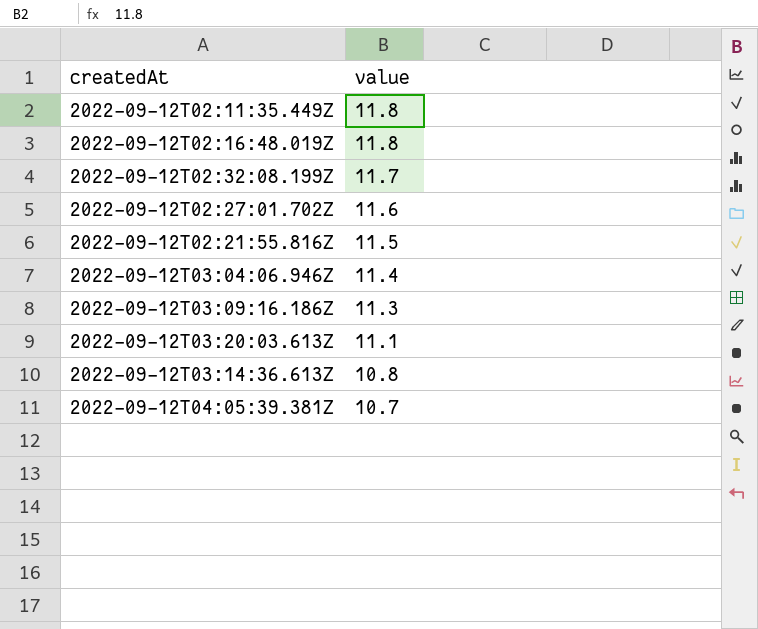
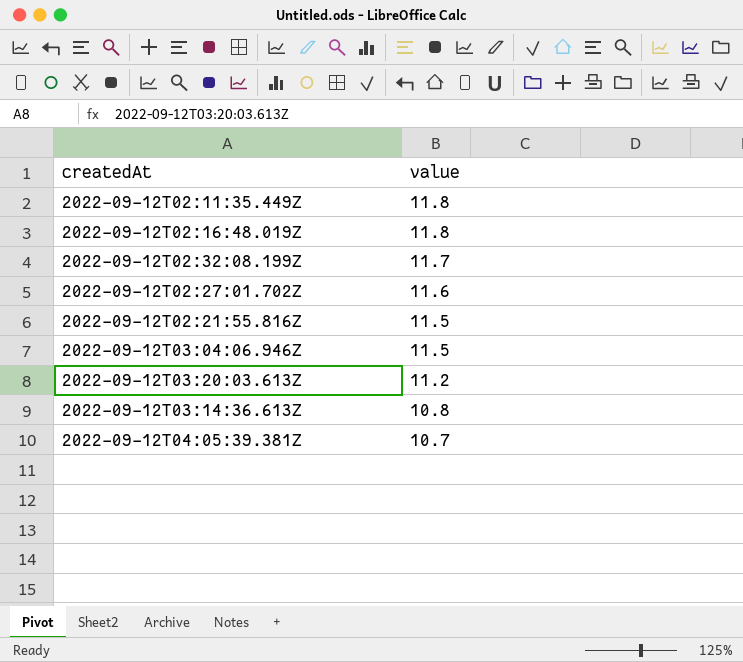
row 2022-09-12T03:09:16.186Z: 11.3 -> none
2022-09-12T03:04:06.946Z | value: 11.4 -> 11.5
2022-09-12T03:20:03.613Z | value: 11.1 -> 11.2

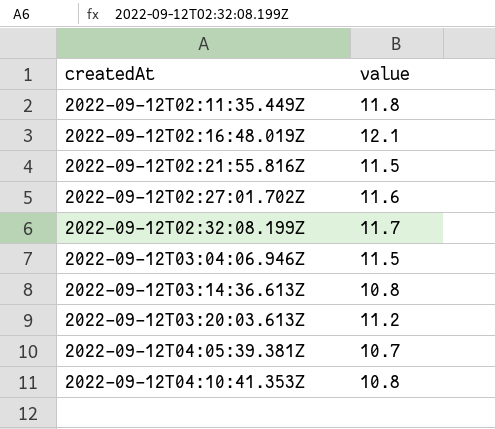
row order: value descending -> createdAt ascending
2022-09-12T02:16:48.019Z | value: 11.8 -> 12.1
row 2022-09-12T04:10:41.353Z: none -> 10.8

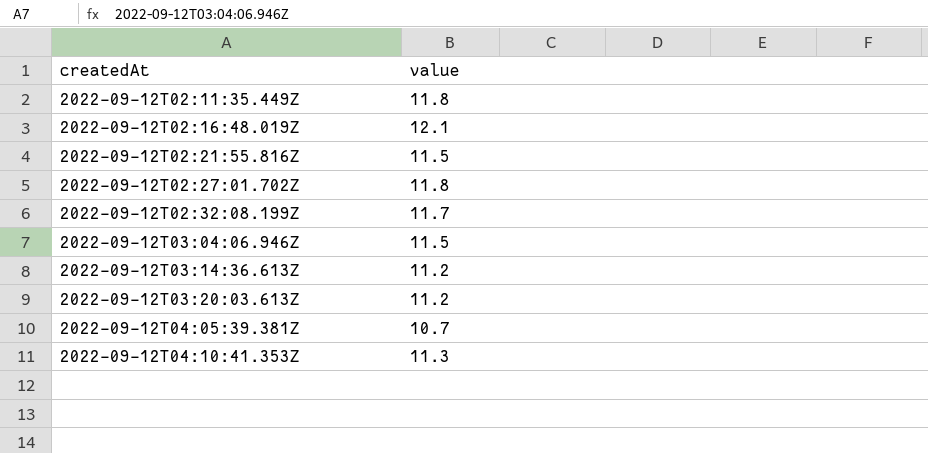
2022-09-12T02:27:01.702Z | value: 11.6 -> 11.8
2022-09-12T03:14:36.613Z | value: 10.8 -> 11.2
2022-09-12T04:10:41.353Z | value: 10.8 -> 11.3

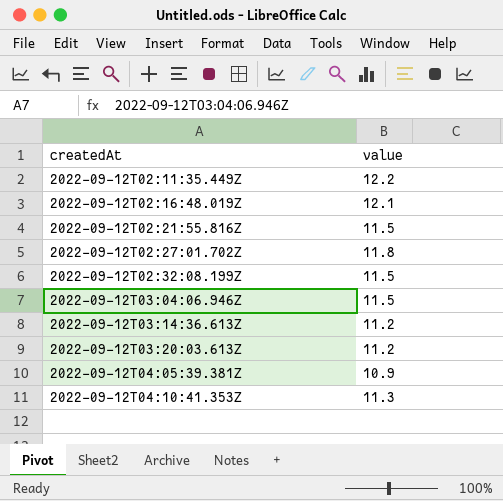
2022-09-12T02:11:35.449Z | value: 11.8 -> 12.2
2022-09-12T02:32:08.199Z | value: 11.7 -> 11.5
2022-09-12T04:05:39.381Z | value: 10.7 -> 10.9

